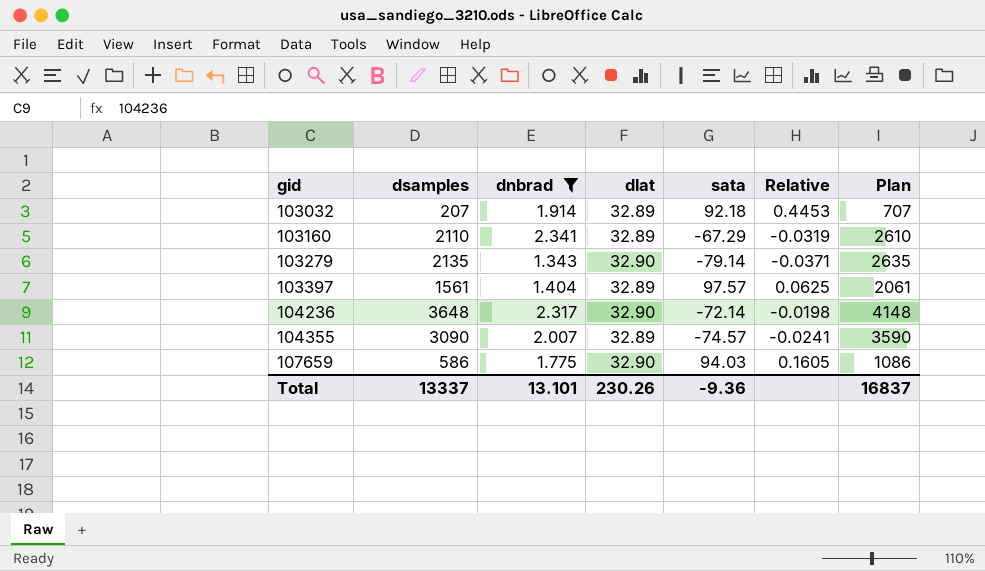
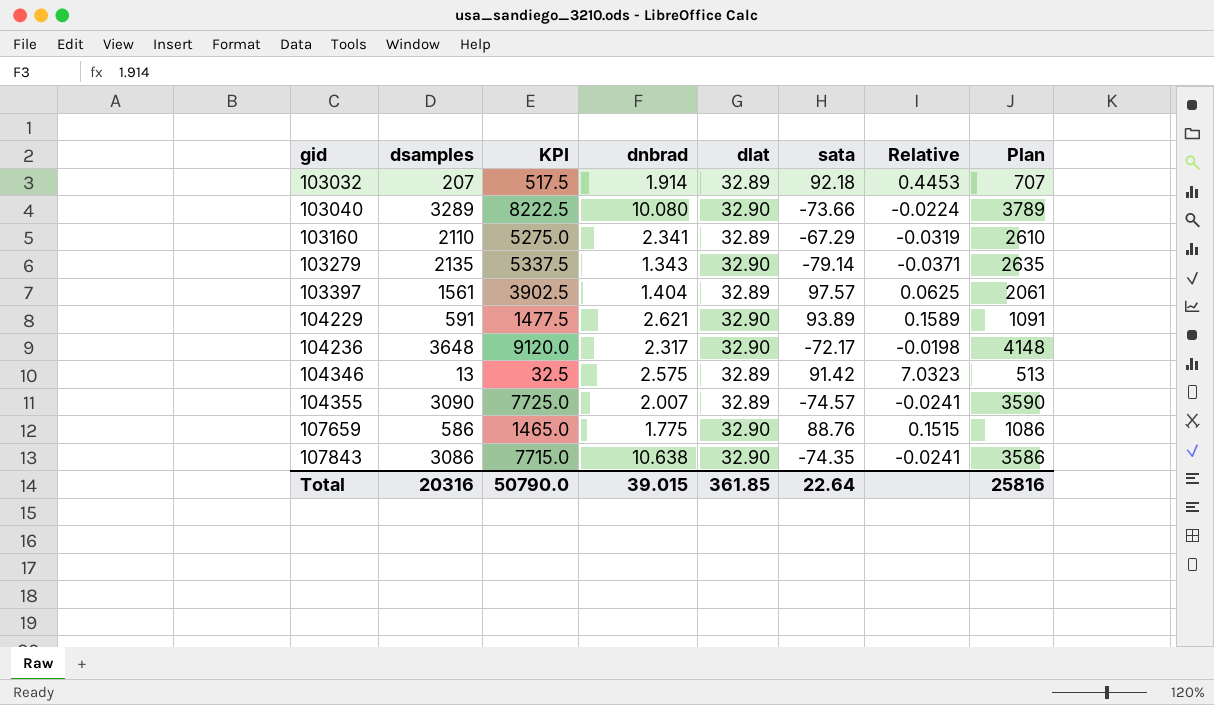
filter: dnbrad <= 2.341 -> none
column KPI | formula: none -> [dsamples] * 2.5
104236 | sata: -72.14 -> -72.17
107659 | sata: 94.03 -> 88.76
107659 | Relative: 0.1605 -> 0.1515
Total | dsamples: 13337 -> 20316
Total | dnbrad: 13.101 -> 39.015
Total | dlat: 230.26 -> 361.85
Total | sata: -9.36 -> 22.64
Total | Plan: 16837 -> 25816

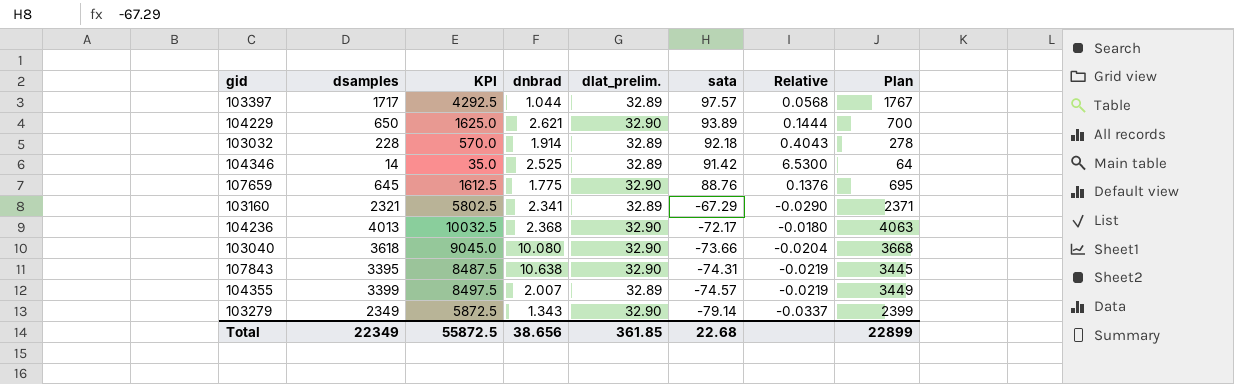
row order: gid ascending -> sata descending
column name: dlat -> dlat_prelim.
column Plan | formula: [dsamples] + 500 -> [dsamples] + 50
103397 | dsamples: 1561 -> 1717
103397 | KPI: 3902.5 -> 4292.5
103397 | dnbrad: 1.404 -> 1.044
103397 | Relative: 0.0625 -> 0.0568
104229 | dsamples: 591 -> 650
104229 | KPI: 1477.5 -> 1625.0
104229 | Relative: 0.1589 -> 0.1444
103032 | dsamples: 207 -> 228
103032 | KPI: 517.5 -> 570.0
103032 | Relative: 0.4453 -> 0.4043
104346 | dsamples: 13 -> 14
104346 | KPI: 32.5 -> 35.0
104346 | dnbrad: 2.575 -> 2.525
104346 | Relative: 7.0323 -> 6.5300
107659 | dsamples: 586 -> 645
107659 | KPI: 1465.0 -> 1612.5
107659 | Relative: 0.1515 -> 0.1376
103160 | dsamples: 2110 -> 2321
103160 | KPI: 5275.0 -> 5802.5
103160 | Relative: -0.0319 -> -0.0290
104236 | dsamples: 3648 -> 4013
104236 | KPI: 9120.0 -> 10032.5
104236 | dnbrad: 2.317 -> 2.368
104236 | Relative: -0.0198 -> -0.0180
103040 | dsamples: 3289 -> 3618
103040 | KPI: 8222.5 -> 9045.0
103040 | Relative: -0.0224 -> -0.0204
107843 | dsamples: 3086 -> 3395
107843 | KPI: 7715.0 -> 8487.5
107843 | sata: -74.35 -> -74.31
107843 | Relative: -0.0241 -> -0.0219
104355 | dsamples: 3090 -> 3399
104355 | KPI: 7725.0 -> 8497.5
104355 | Relative: -0.0241 -> -0.0219
103279 | dsamples: 2135 -> 2349
103279 | KPI: 5337.5 -> 5872.5
103279 | Relative: -0.0371 -> -0.0337
Total | dsamples: 20316 -> 22349
Total | KPI: 50790.0 -> 55872.5
Total | dnbrad: 39.015 -> 38.656
Total | sata: 22.64 -> 22.68
Total | Plan: 25816 -> 22899

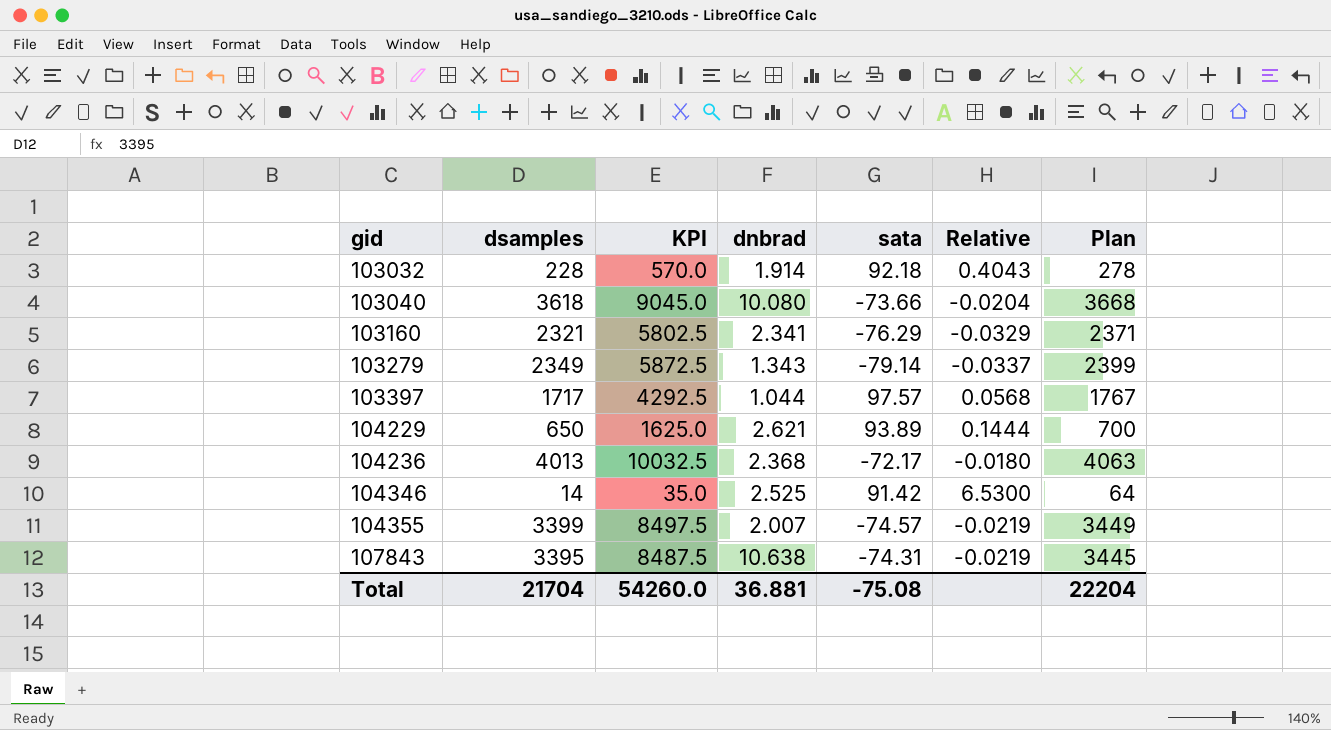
row order: sata descending -> gid ascending
column dlat_prelim. | position: 5 -> none
row 107659: 645 | 1612.5 | 1.775 | 32.90 | 88.76 | 0.1376 | 695 -> none
103160 | sata: -67.29 -> -76.29
103160 | Relative: -0.0290 -> -0.0329
Total | dsamples: 22349 -> 21704
Total | KPI: 55872.5 -> 54260.0
Total | dnbrad: 38.656 -> 36.881
Total | sata: 22.68 -> -75.08
Total | Plan: 22899 -> 22204

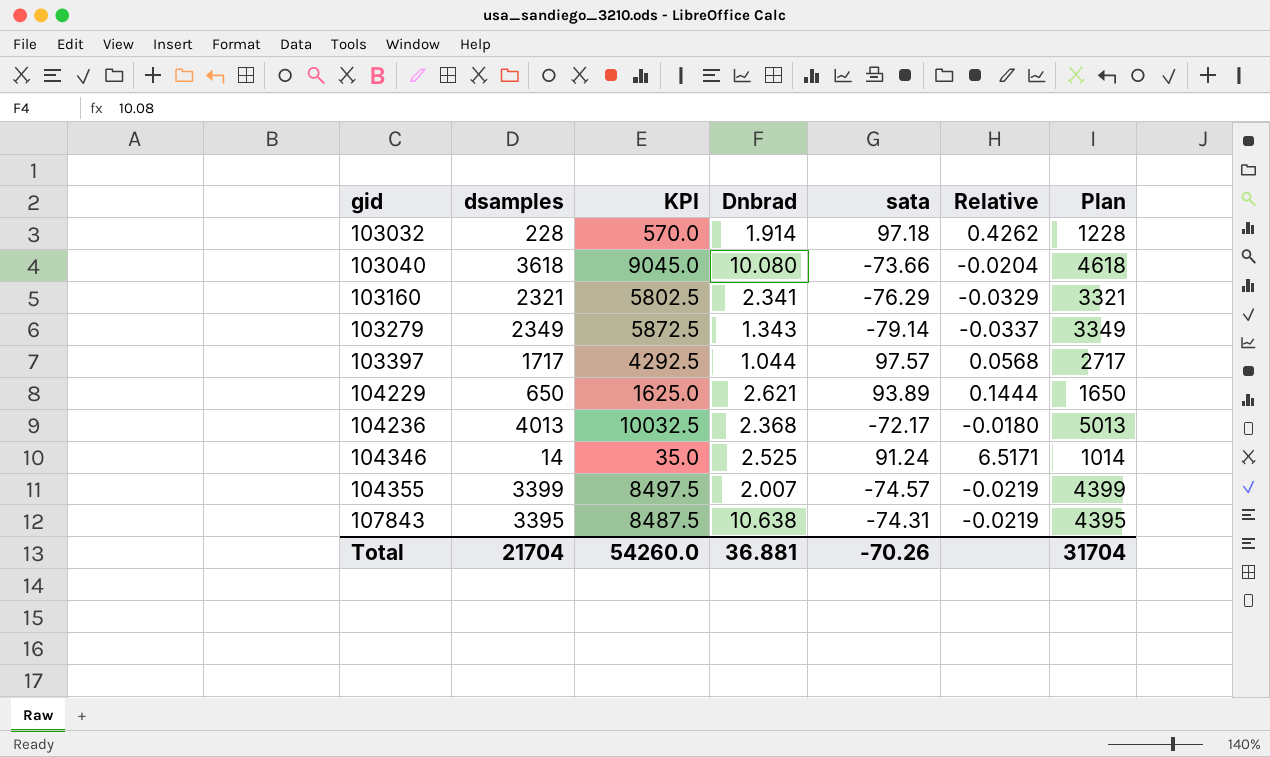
column name: dnbrad -> Dnbrad
column Plan | formula: [dsamples] + 50 -> [dsamples] + 1000
103032 | sata: 92.18 -> 97.18
103032 | Relative: 0.4043 -> 0.4262
104346 | sata: 91.42 -> 91.24
104346 | Relative: 6.5300 -> 6.5171
Total | sata: -75.08 -> -70.26
Total | Plan: 22204 -> 31704

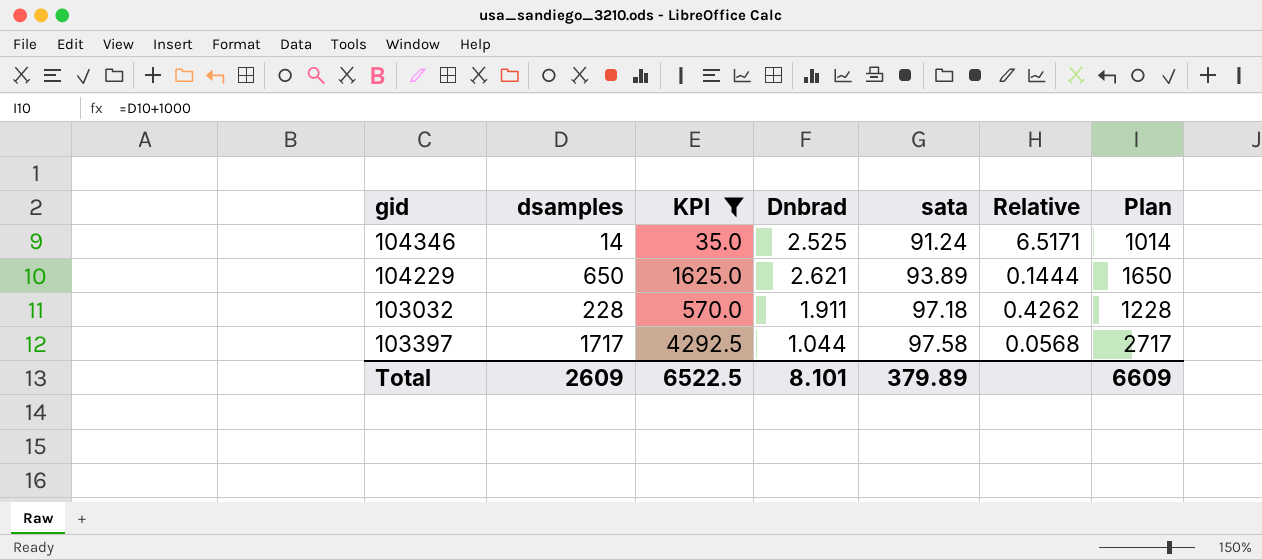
filter: none -> KPI <= 4292.5
row order: gid ascending -> sata ascending
103032 | Dnbrad: 1.914 -> 1.911
103397 | sata: 97.57 -> 97.58
Total | dsamples: 21704 -> 2609
Total | KPI: 54260.0 -> 6522.5
Total | Dnbrad: 36.881 -> 8.101
Total | sata: -70.26 -> 379.89
Total | Plan: 31704 -> 6609

